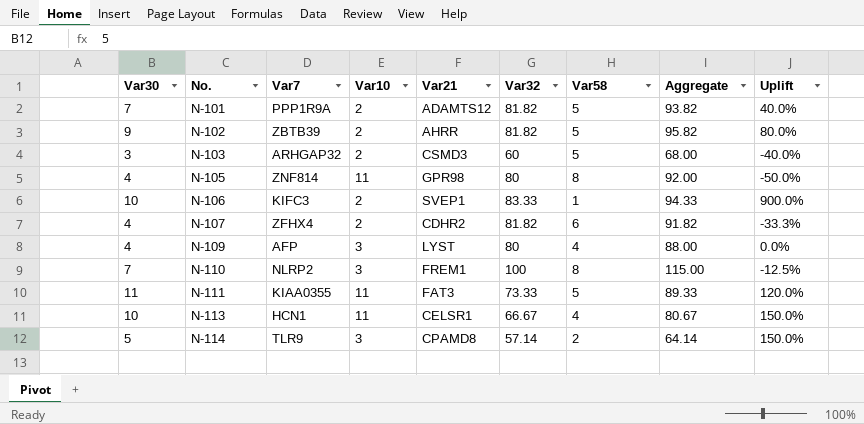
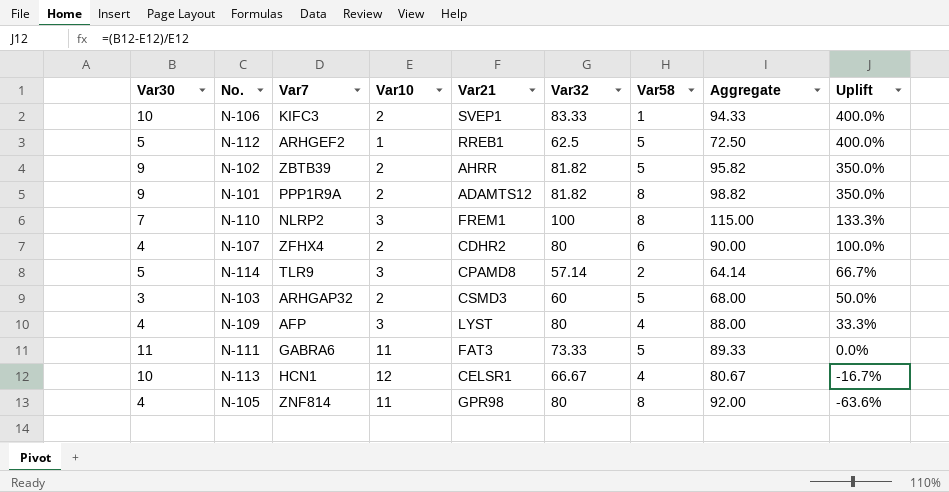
row order: No. ascending -> Uplift descending
column Uplift | formula: ([Var30] - [Var58]) / [Var58] -> ([Var30] - [Var10]) / [Var10]
row N-112: none -> 5 | ARHGEF2 | 1 | RREB1 | 62.5 | 5 | 72.50 | 400.0%
N-101 | Var30: 7 -> 9
N-101 | Var58: 5 -> 8
N-101 | Aggregate: 93.82 -> 98.82
N-107 | Var32: 81.82 -> 80
N-107 | Aggregate: 91.82 -> 90.00
N-111 | Var7: KIAA0355 -> GABRA6
N-113 | Var10: 11 -> 12

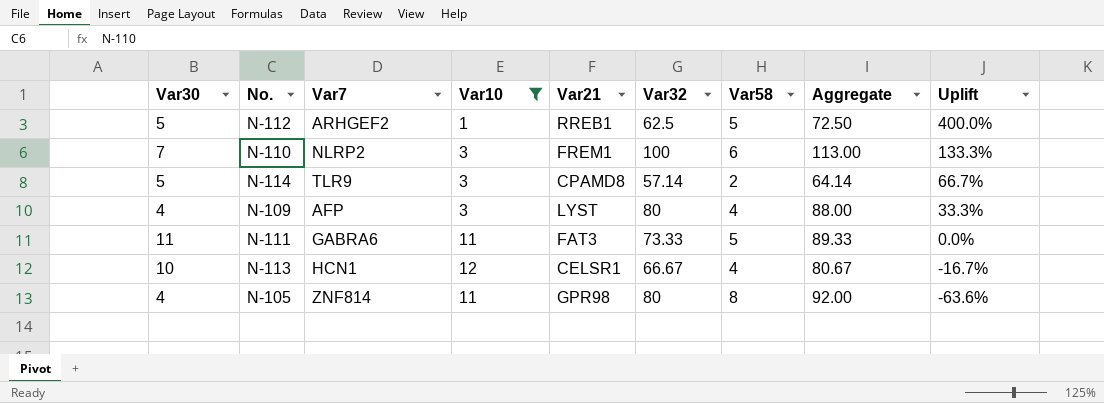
filter: none -> Var10 != 2
N-110 | Var58: 8 -> 6
N-110 | Aggregate: 115.00 -> 113.00

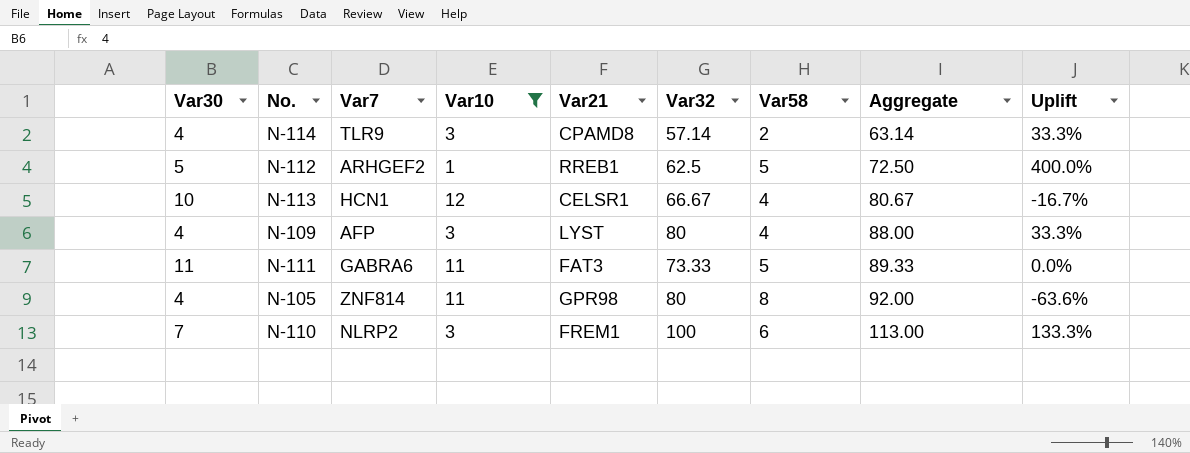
row order: Uplift descending -> Aggregate ascending
N-114 | Var30: 5 -> 4
N-114 | Aggregate: 64.14 -> 63.14
N-114 | Uplift: 66.7% -> 33.3%

